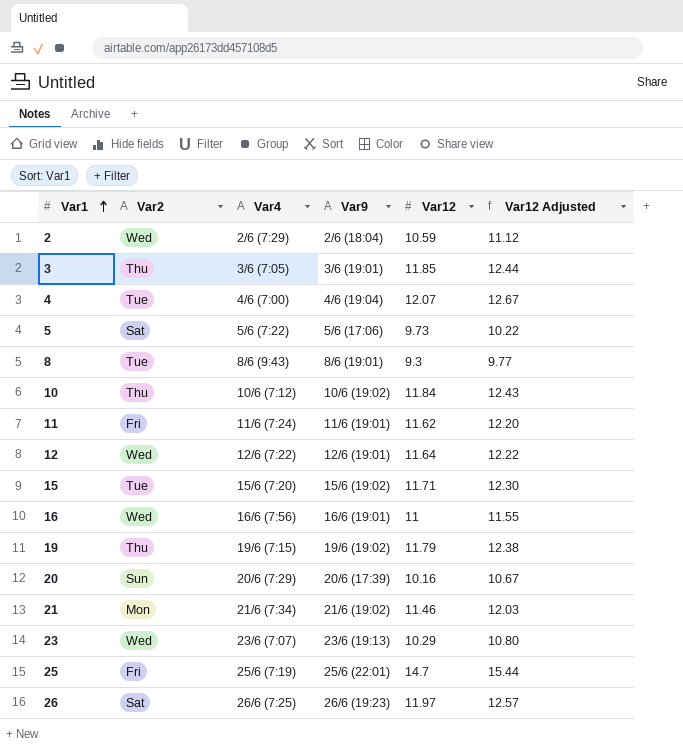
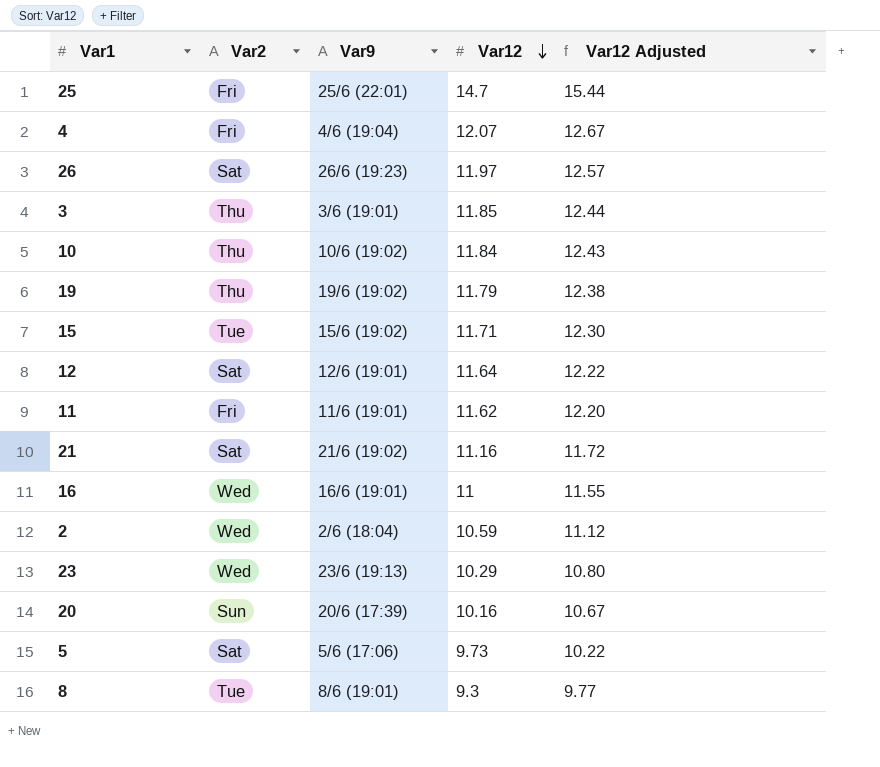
row order: Var1 ascending -> Var12 descending
column Var4 | position: 3 -> none
4 | Var2: Tue -> Fri
12 | Var2: Wed -> Sat
21 | Var2: Mon -> Sat
21 | Var12: 11.46 -> 11.16
21 | Var12 Adjusted: 12.03 -> 11.72

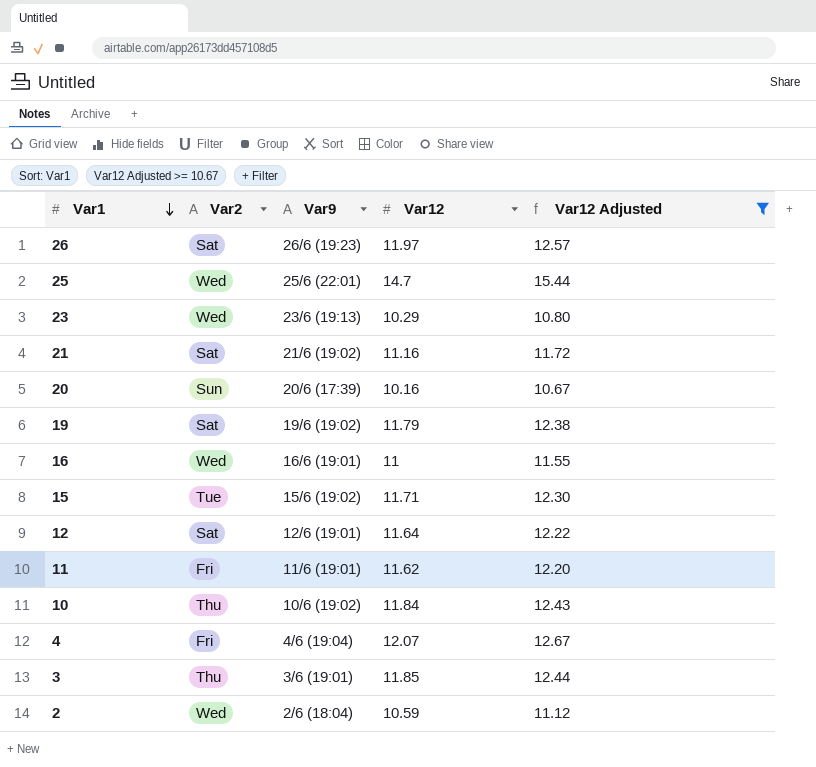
filter: none -> Var12 Adjusted >= 10.67
row order: Var12 descending -> Var1 descending
25 | Var2: Fri -> Wed
19 | Var2: Thu -> Sat

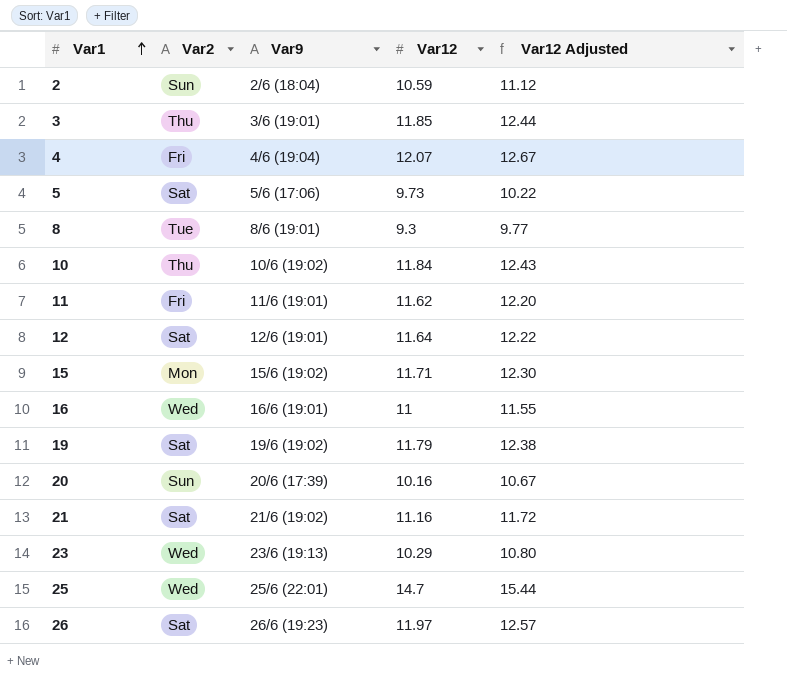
filter: Var12 Adjusted >= 10.67 -> none
row order: Var1 descending -> Var1 ascending
2 | Var2: Wed -> Sun
15 | Var2: Tue -> Mon

